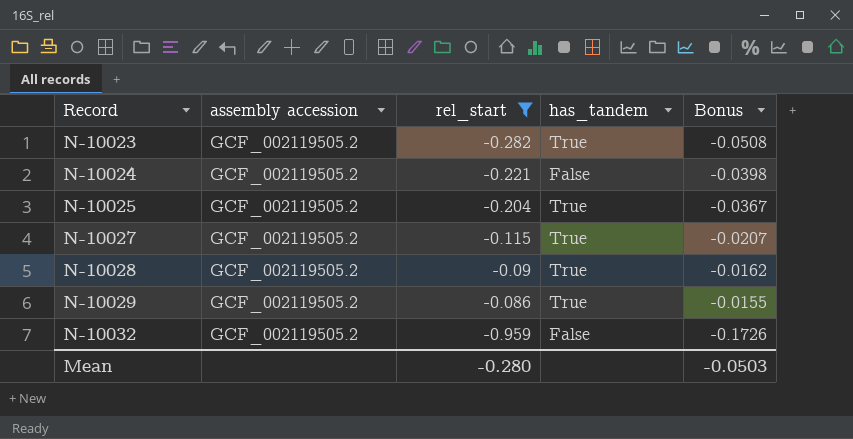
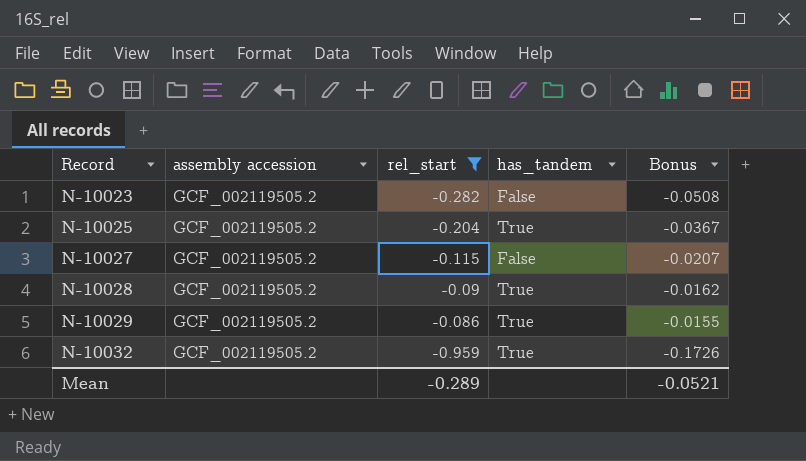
row N-10024: GCF_002119505.2 | -0.221 | False | -0.0398 -> none
N-10023 | has_tandem: True -> False
N-10027 | has_tandem: True -> False
N-10032 | has_tandem: False -> True
Mean | rel_start: -0.280 -> -0.289
Mean | Bonus: -0.0503 -> -0.0521

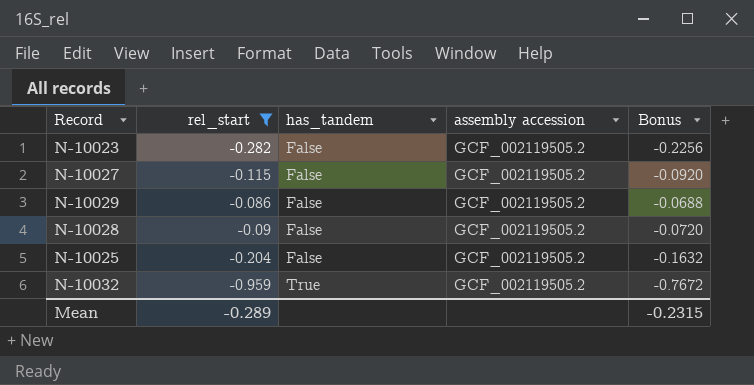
row order: Record ascending -> has_tandem ascending
column assembly accession | position: 2 -> 4
column Bonus | formula: [rel_start] * 0.18 -> [rel_start] * 0.8
N-10029 | has_tandem: True -> False
N-10028 | has_tandem: True -> False
N-10025 | has_tandem: True -> False
Mean | Bonus: -0.0521 -> -0.2315

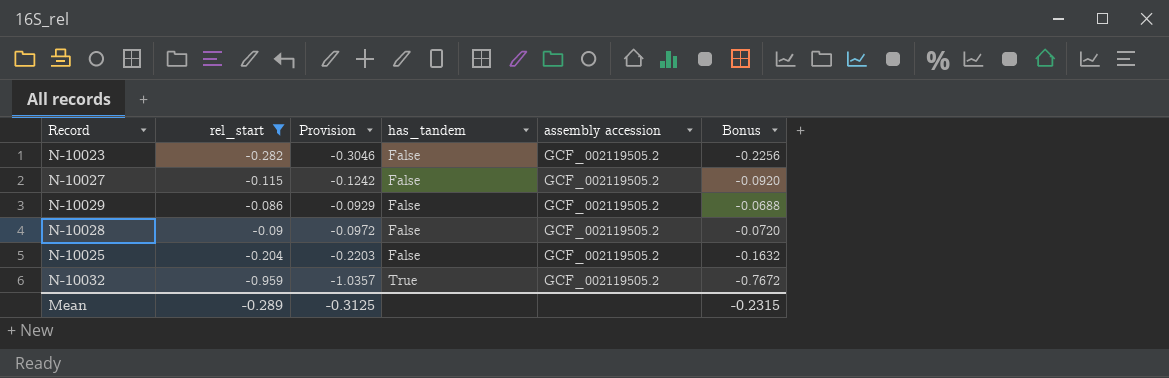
column Provision | formula: none -> [rel_start] * 1.08

